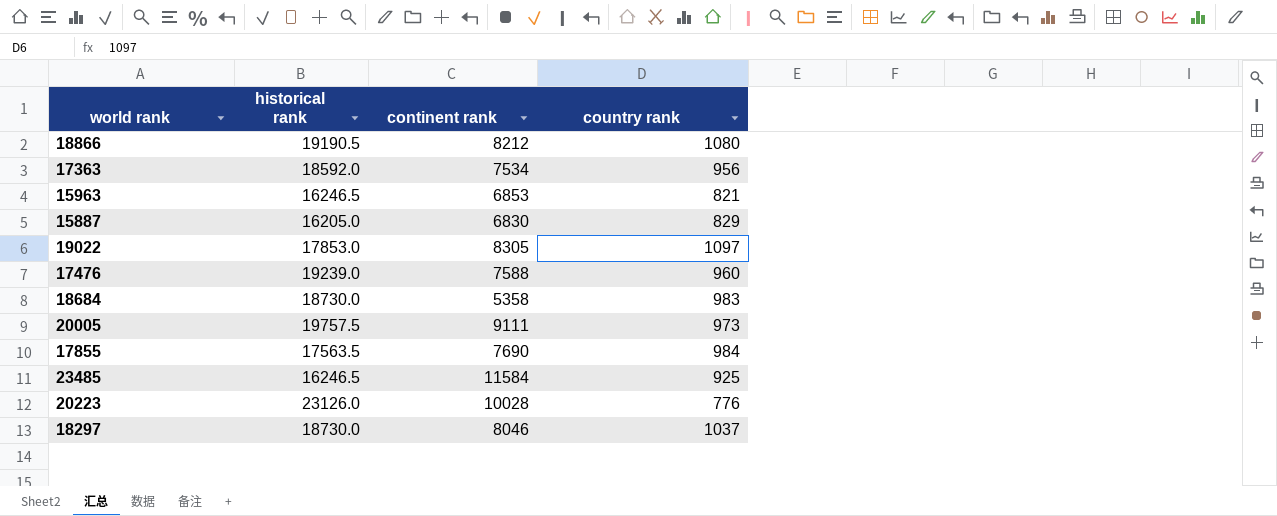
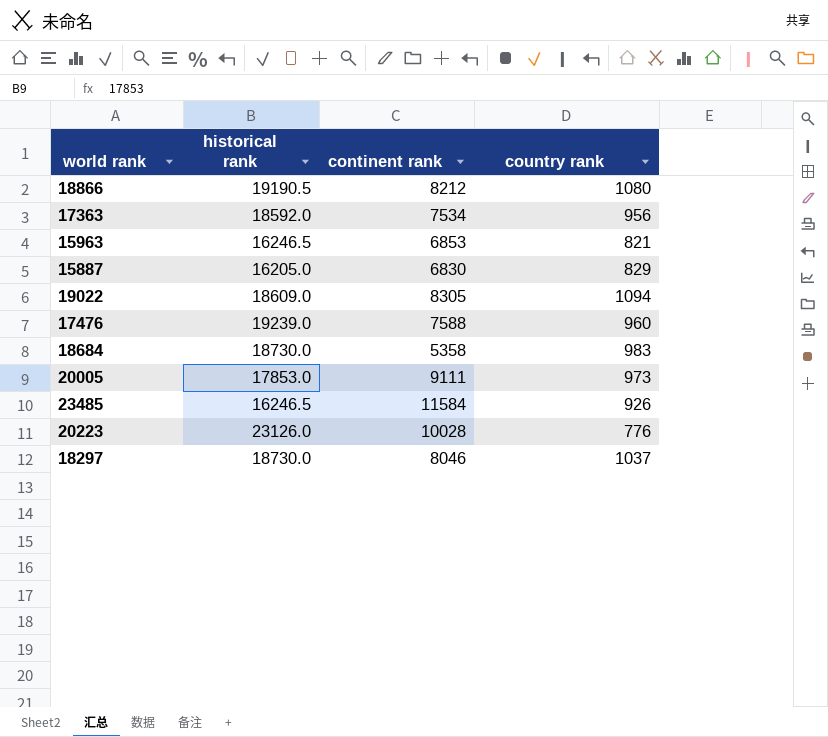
row 17855: 17563.5 | 7690 | 984 -> none
19022 | historical rank: 17853.0 -> 18609.0
19022 | country rank: 1097 -> 1094
20005 | historical rank: 19757.5 -> 17853.0
23485 | country rank: 925 -> 926

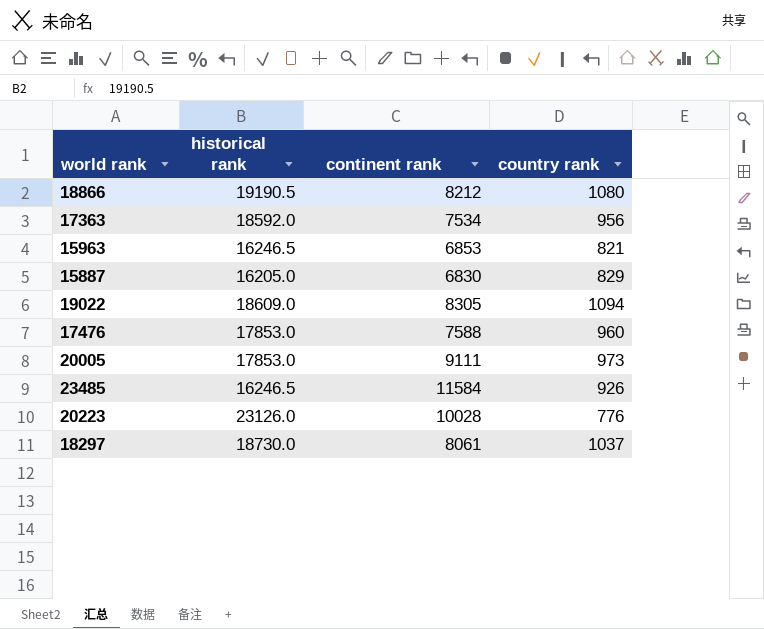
row 18684: 18730.0 | 5358 | 983 -> none
17476 | historical rank: 19239.0 -> 17853.0
18297 | continent rank: 8046 -> 8061

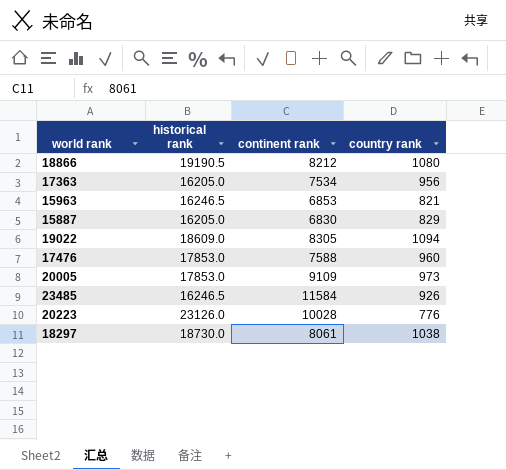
17363 | historical rank: 18592.0 -> 16205.0
20005 | continent rank: 9111 -> 9109
18297 | country rank: 1037 -> 1038

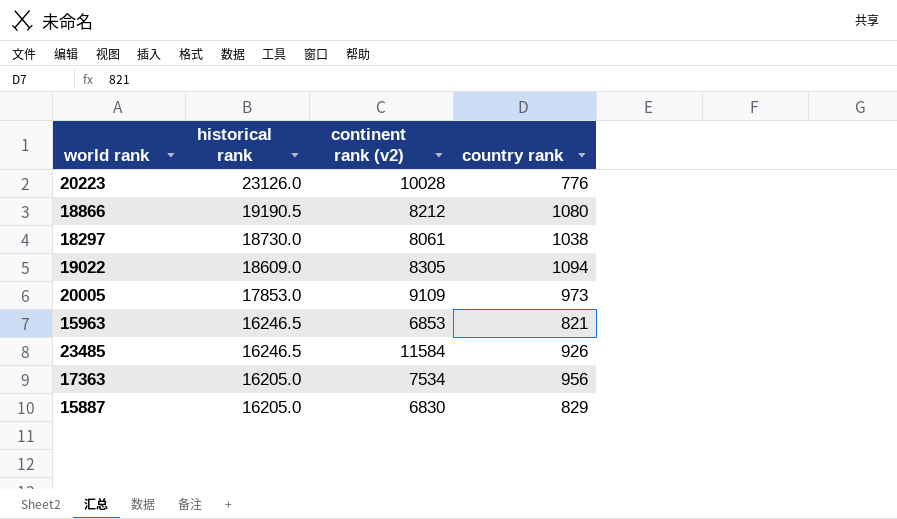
row order: none -> historical rank descending
column name: continent rank -> continent rank (v2)
row 17476: 17853.0 | 7588 | 960 -> none

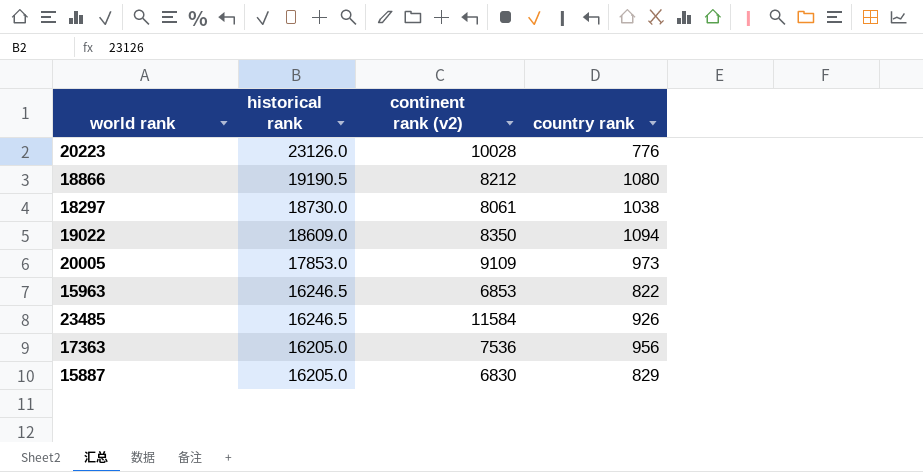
19022 | continent rank (v2): 8305 -> 8350
15963 | country rank: 821 -> 822
17363 | continent rank (v2): 7534 -> 7536

